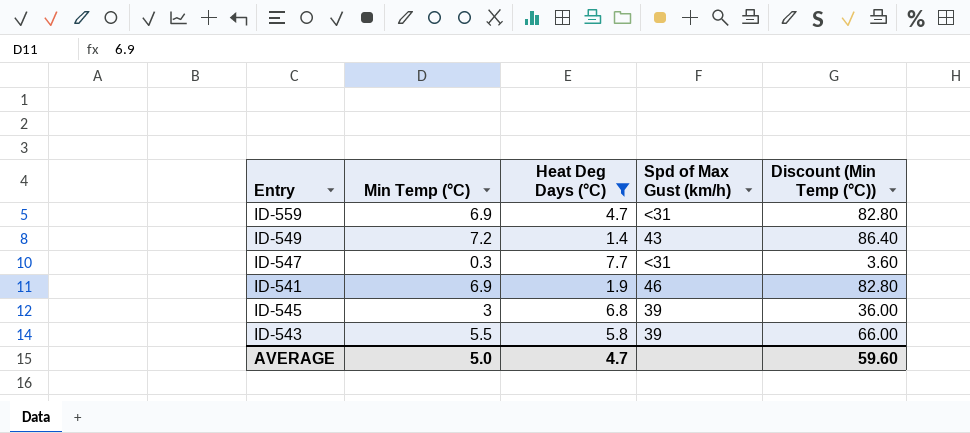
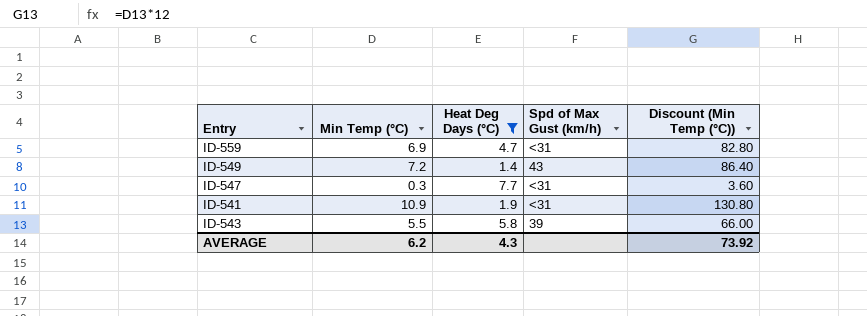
row ID-545: 3 | 6.8 | 39 | 36.00 -> none
ID-541 | Min Temp (°C): 6.9 -> 10.9
ID-541 | Spd of Max Gust (km/h): 46 -> <31
ID-541 | Discount (Min Temp (°C)): 82.80 -> 130.80
AVERAGE | Min Temp (°C): 5.0 -> 6.2
AVERAGE | Heat Deg Days (°C): 4.7 -> 4.3
AVERAGE | Discount (Min Temp (°C)): 59.60 -> 73.92

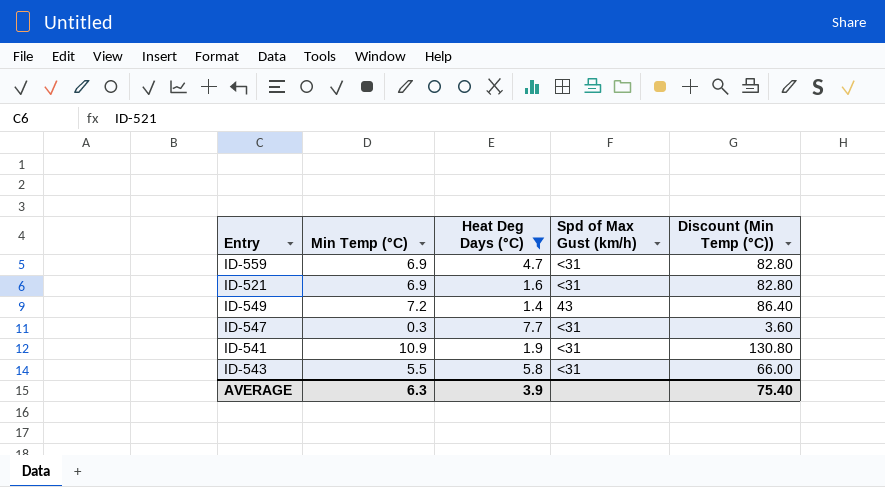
row ID-521: none -> 6.9 | 1.6 | <31 | 82.80
ID-543 | Spd of Max Gust (km/h): 39 -> <31
AVERAGE | Min Temp (°C): 6.2 -> 6.3
AVERAGE | Heat Deg Days (°C): 4.3 -> 3.9
AVERAGE | Discount (Min Temp (°C)): 73.92 -> 75.40

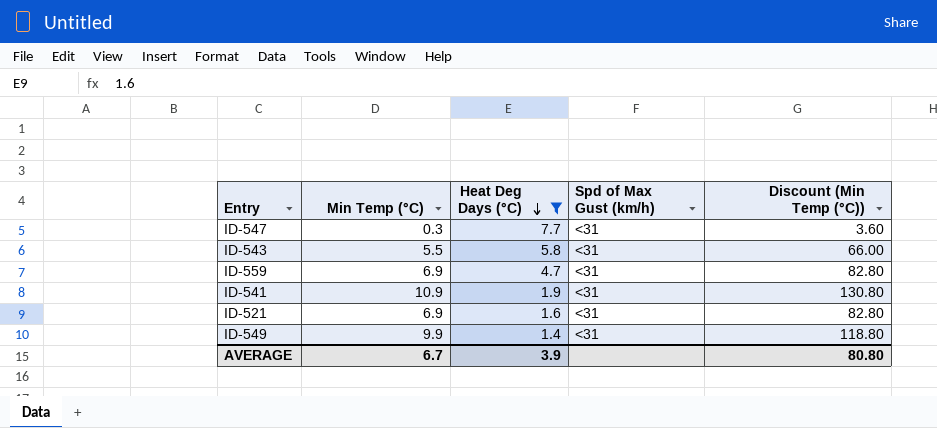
row order: none -> Heat Deg Days (°C) descending
ID-549 | Min Temp (°C): 7.2 -> 9.9
ID-549 | Spd of Max Gust (km/h): 43 -> <31
ID-549 | Discount (Min Temp (°C)): 86.40 -> 118.80
AVERAGE | Min Temp (°C): 6.3 -> 6.7
AVERAGE | Discount (Min Temp (°C)): 75.40 -> 80.80

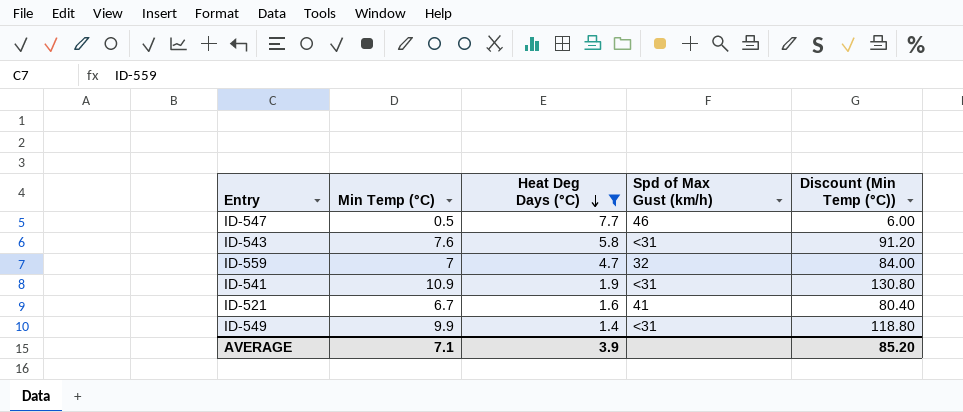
ID-547 | Min Temp (°C): 0.3 -> 0.5
ID-547 | Spd of Max Gust (km/h): <31 -> 46
ID-547 | Discount (Min Temp (°C)): 3.60 -> 6.00
ID-543 | Min Temp (°C): 5.5 -> 7.6
ID-543 | Discount (Min Temp (°C)): 66.00 -> 91.20
ID-559 | Min Temp (°C): 6.9 -> 7
ID-559 | Spd of Max Gust (km/h): <31 -> 32
ID-559 | Discount (Min Temp (°C)): 82.80 -> 84.00
ID-521 | Min Temp (°C): 6.9 -> 6.7
ID-521 | Spd of Max Gust (km/h): <31 -> 41
ID-521 | Discount (Min Temp (°C)): 82.80 -> 80.40
AVERAGE | Min Temp (°C): 6.7 -> 7.1
AVERAGE | Discount (Min Temp (°C)): 80.80 -> 85.20

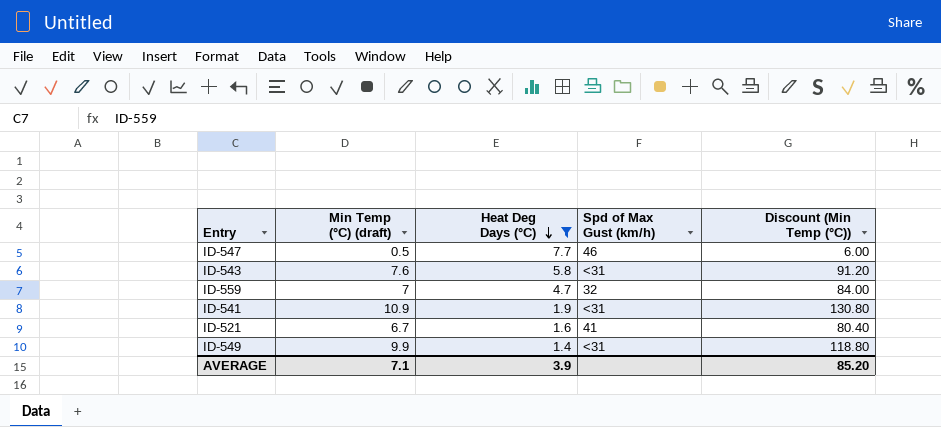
column name: Min Temp (°C) -> Min Temp (°C) (draft)

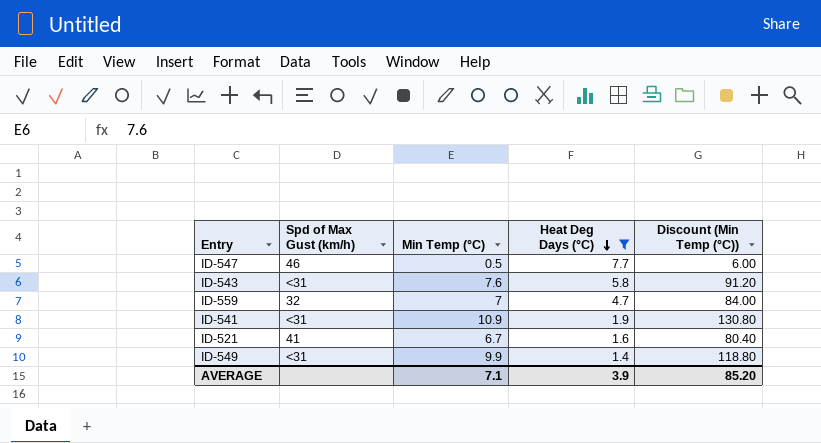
column Spd of Max Gust (km/h) | position: 4 -> 2
column name: Min Temp (°C) (draft) -> Min Temp (°C)

